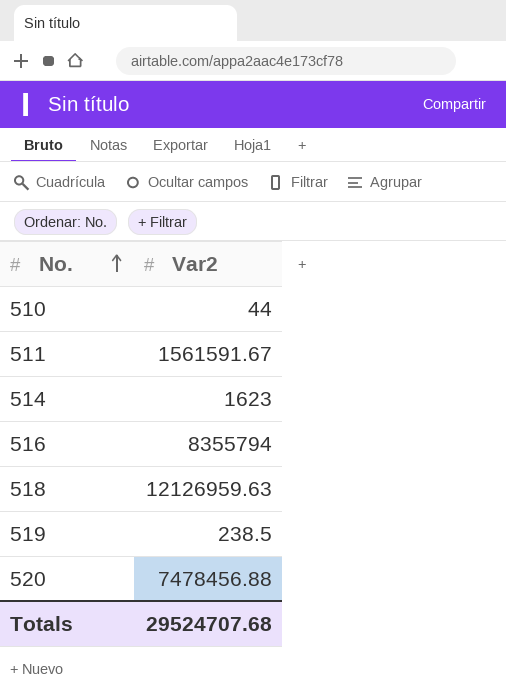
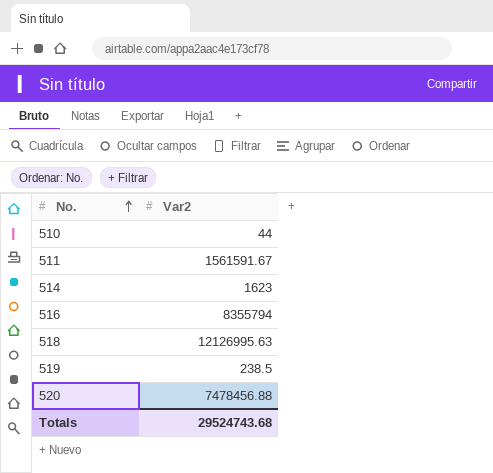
518 | Var2: 12126959.63 -> 12126995.63
Totals | Var2: 29524707.68 -> 29524743.68

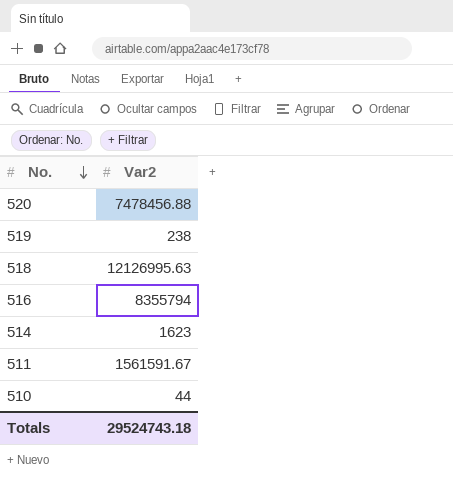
row order: No. ascending -> No. descending
519 | Var2: 238.5 -> 238
Totals | Var2: 29524743.68 -> 29524743.18

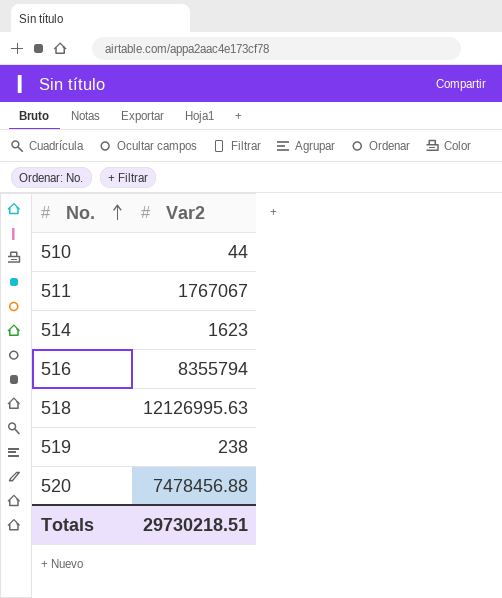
row order: No. descending -> No. ascending
511 | Var2: 1561591.67 -> 1767067
Totals | Var2: 29524743.18 -> 29730218.51

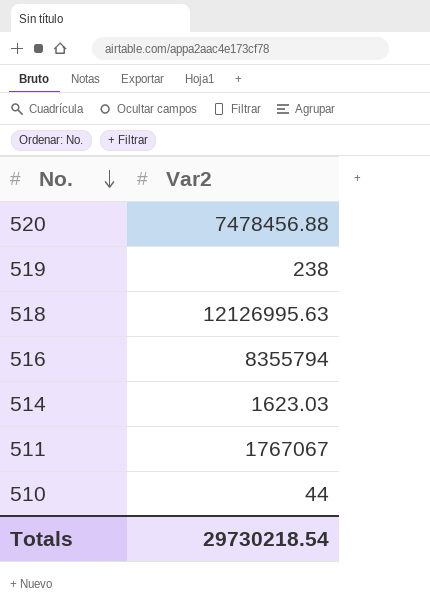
row order: No. ascending -> No. descending
514 | Var2: 1623 -> 1623.03
Totals | Var2: 29730218.51 -> 29730218.54

